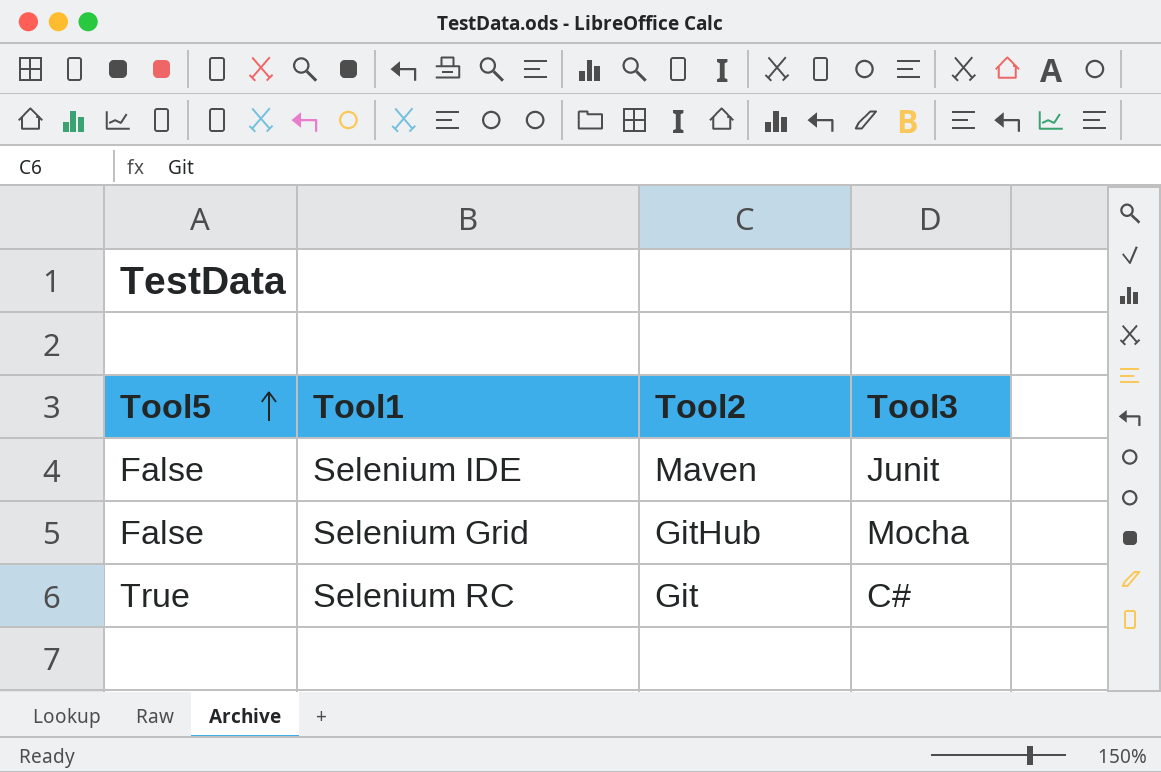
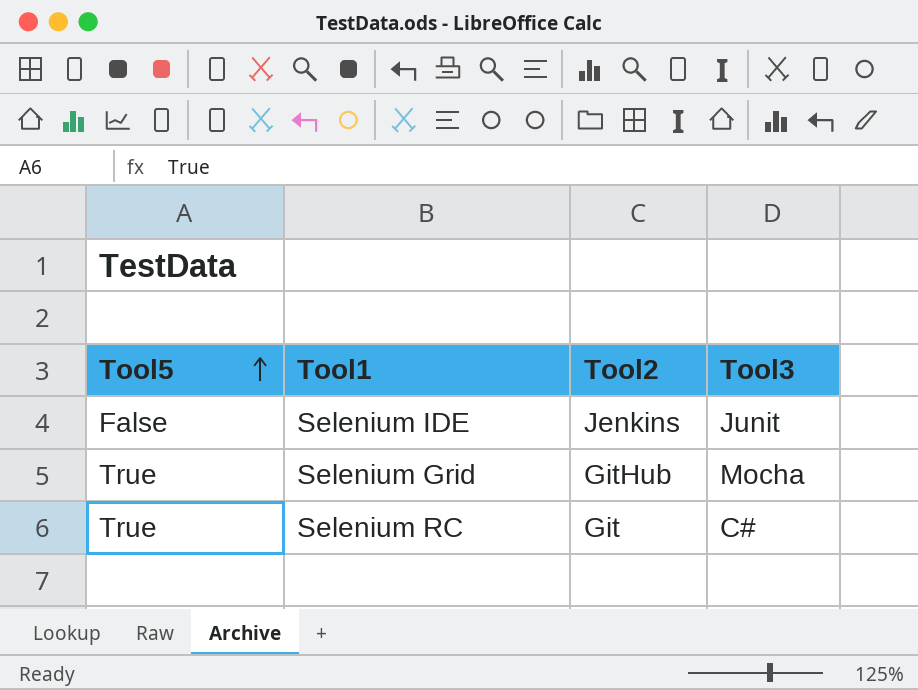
Selenium IDE | Tool2: Maven -> Jenkins
Selenium Grid | Tool5: False -> True

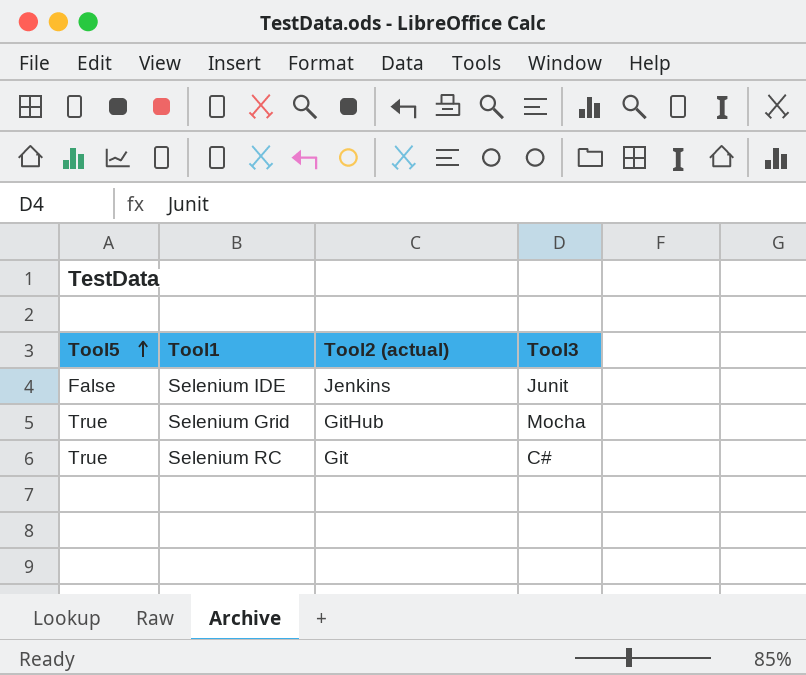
column name: Tool2 -> Tool2 (actual)

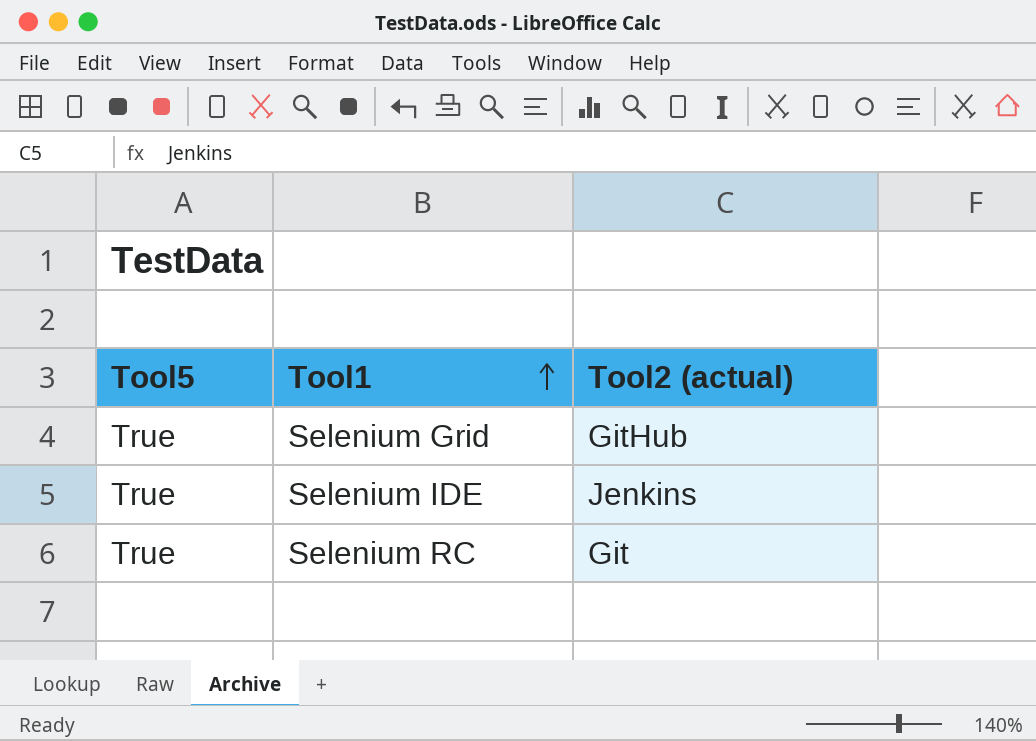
row order: Tool5 ascending -> Tool1 ascending
column Tool3 | position: 4 -> none
Selenium IDE | Tool5: False -> True

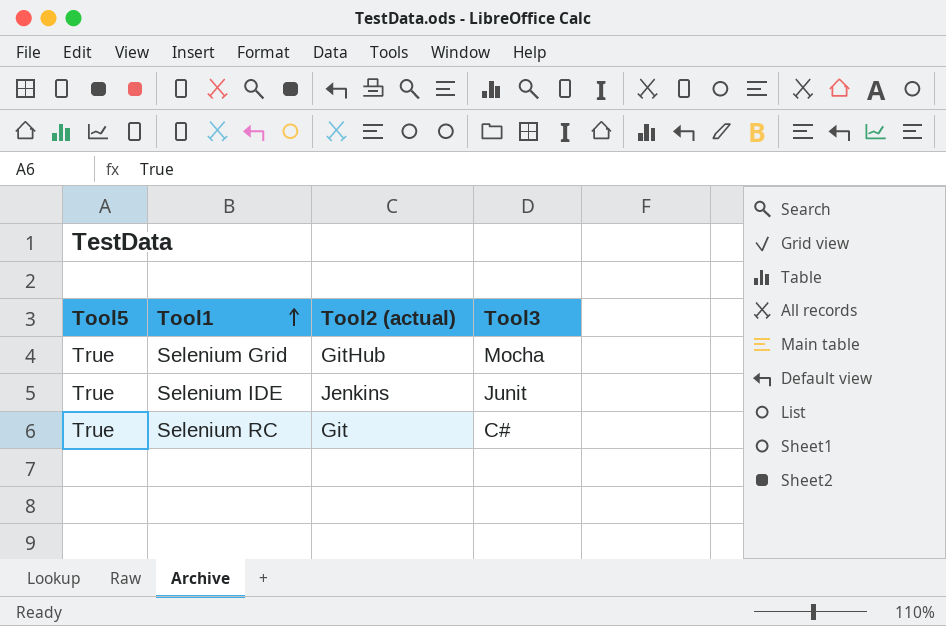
column Tool3 | position: none -> 4

